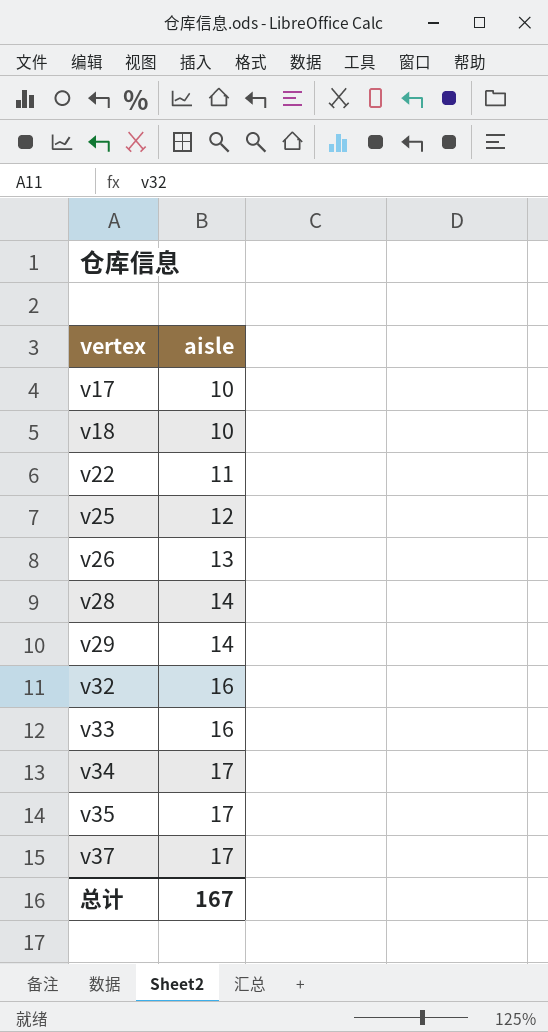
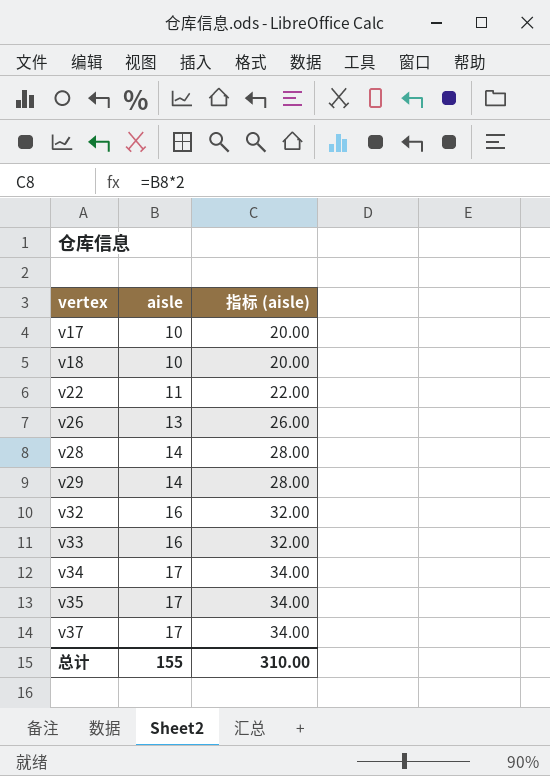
column 指标 (aisle) | formula: none -> [aisle] * 2
row v25: 12 -> none
总计 | aisle: 167 -> 155

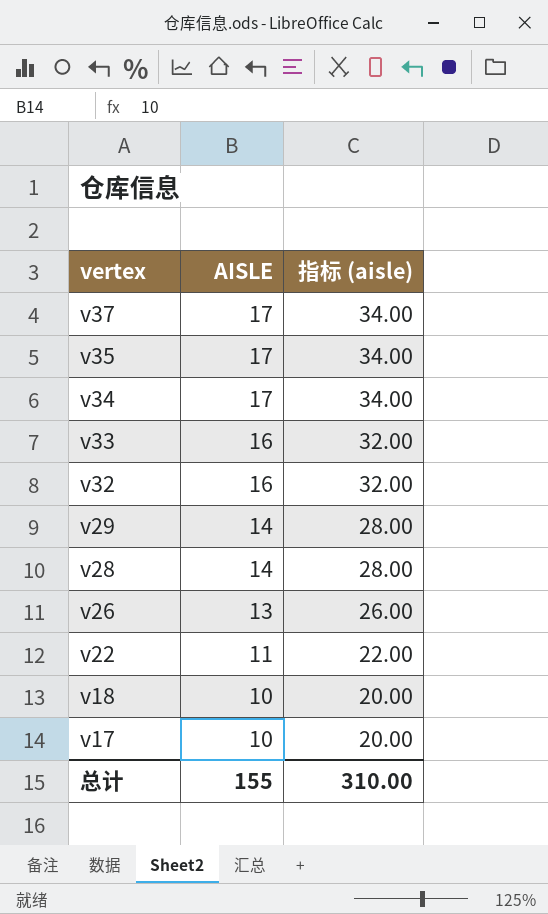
row order: vertex ascending -> vertex descending
column name: aisle -> AISLE

